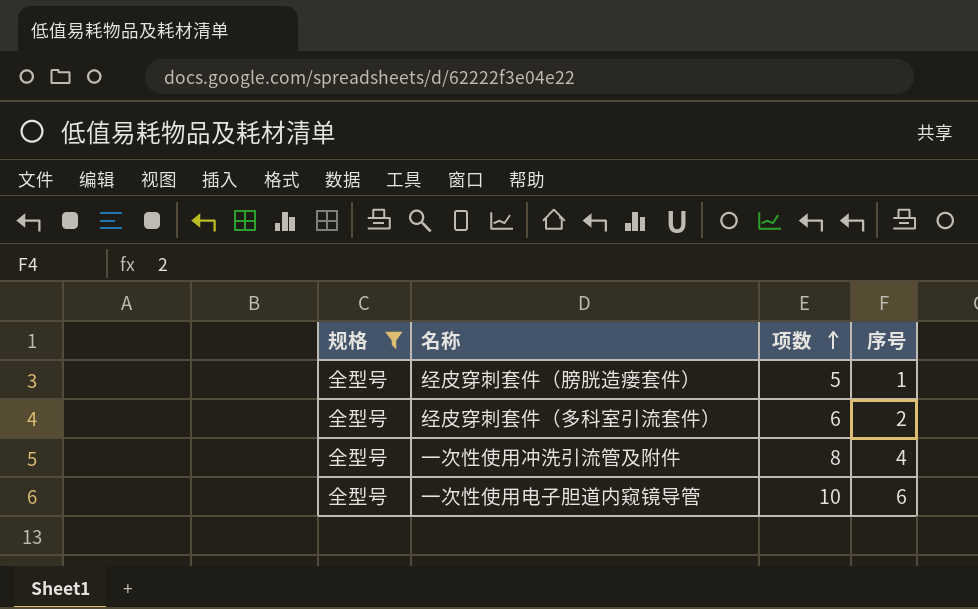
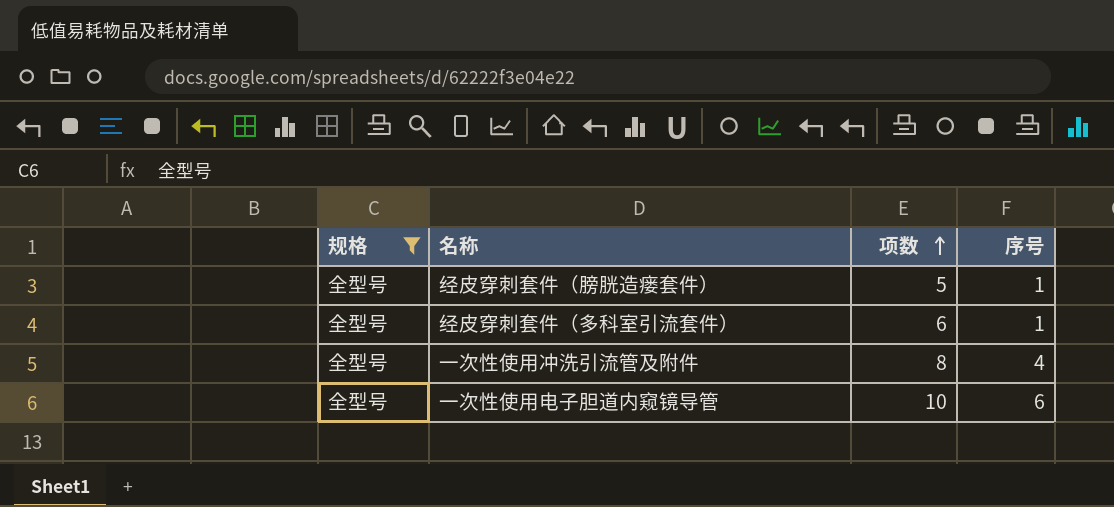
经皮穿刺套件（多科室引流套件） | 序号: 2 -> 1

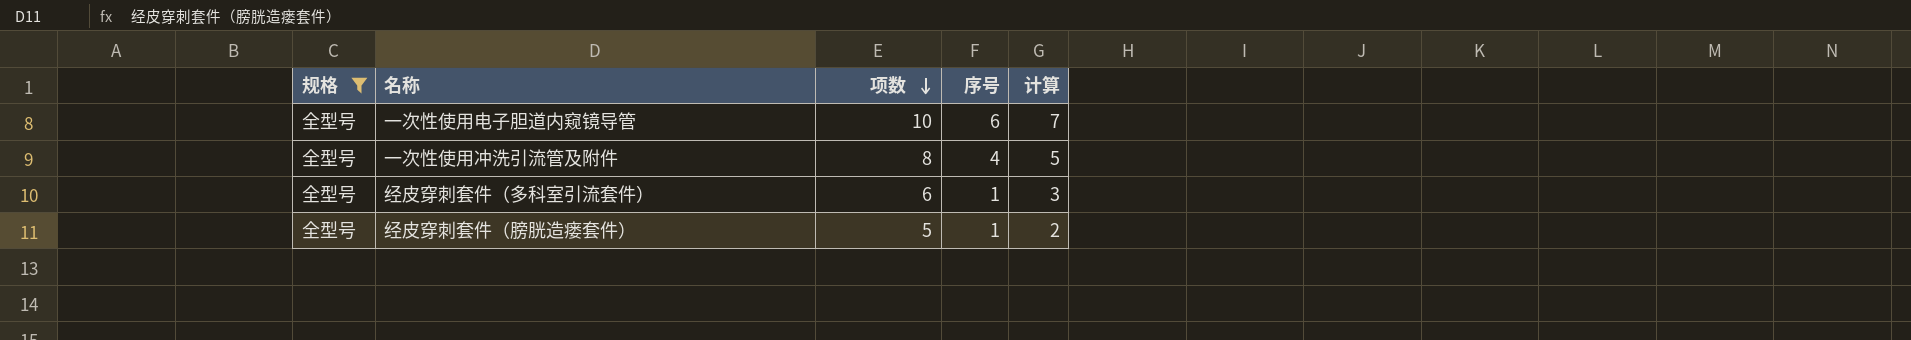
row order: 项数 ascending -> 项数 descending
column 计算 | formula: none -> [项数] - 3

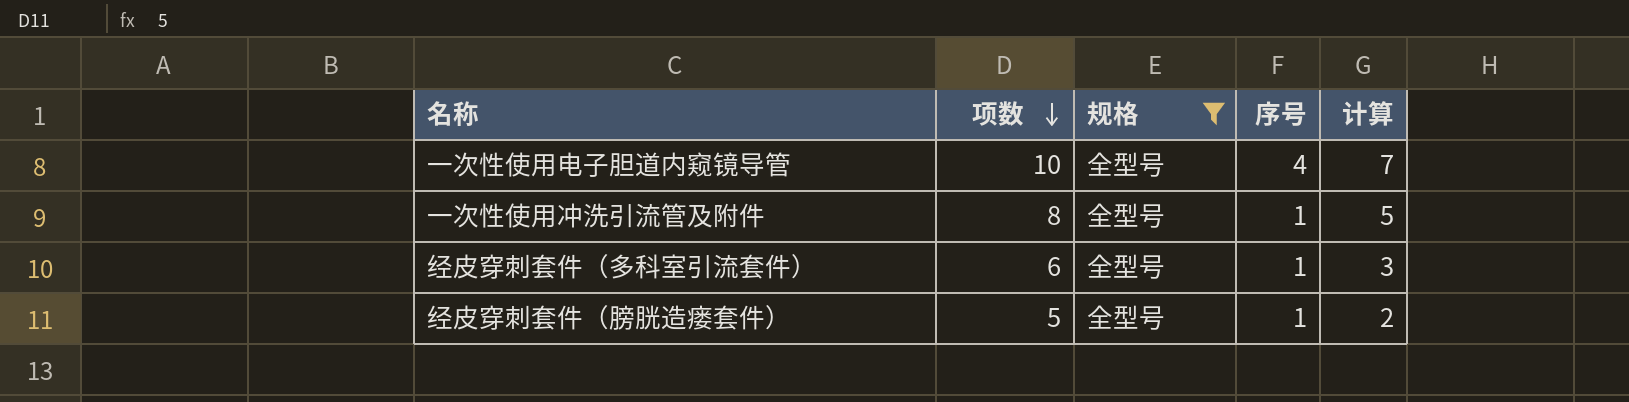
column 规格 | position: 1 -> 3
一次性使用电子胆道内窥镜导管 | 序号: 6 -> 4
一次性使用冲洗引流管及附件 | 序号: 4 -> 1

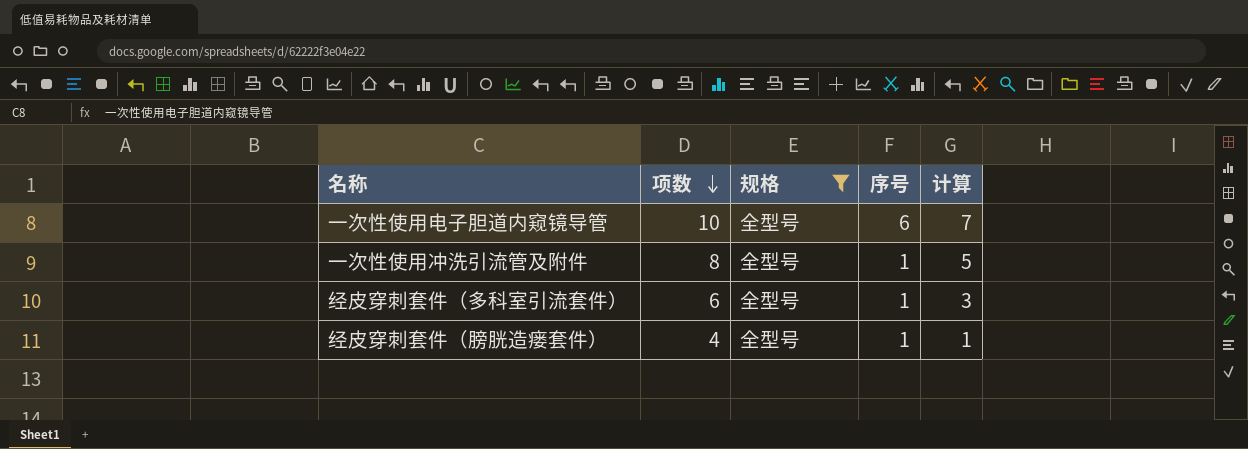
一次性使用电子胆道内窥镜导管 | 序号: 4 -> 6
经皮穿刺套件（膀胱造瘘套件） | 项数: 5 -> 4
经皮穿刺套件（膀胱造瘘套件） | 计算: 2 -> 1

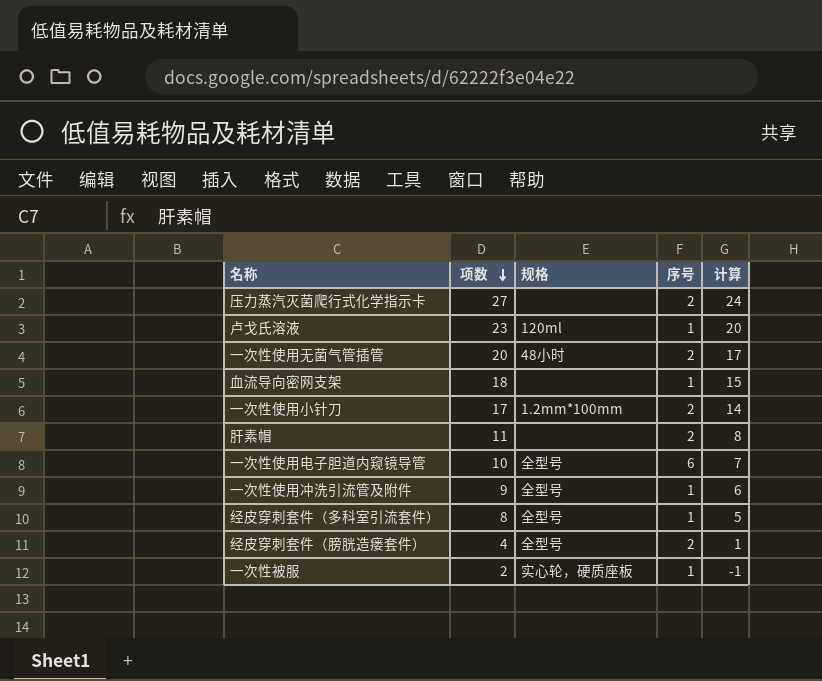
filter: 规格 = 全型号 -> none
一次性使用冲洗引流管及附件 | 项数: 8 -> 9
一次性使用冲洗引流管及附件 | 计算: 5 -> 6
经皮穿刺套件（多科室引流套件） | 项数: 6 -> 8
经皮穿刺套件（多科室引流套件） | 计算: 3 -> 5
经皮穿刺套件（膀胱造瘘套件） | 序号: 1 -> 2

